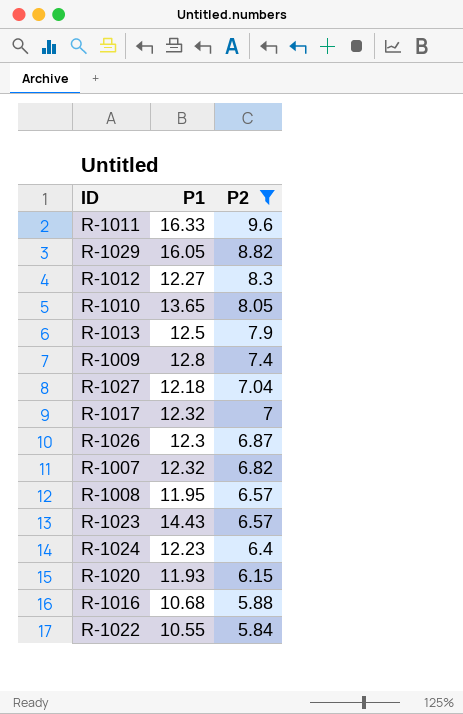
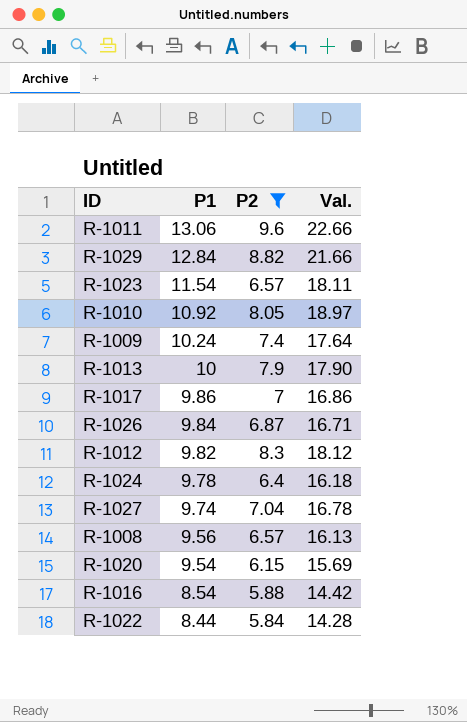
row order: P2 descending -> P1 descending
column Val. | formula: none -> [P1] + [P2]
row R-1007: 12.32 | 6.82 -> none
R-1011 | P1: 16.33 -> 13.06
R-1029 | P1: 16.05 -> 12.84
R-1023 | P1: 14.43 -> 11.54
R-1010 | P1: 13.65 -> 10.92
R-1009 | P1: 12.8 -> 10.24
R-1013 | P1: 12.5 -> 10
R-1017 | P1: 12.32 -> 9.86
R-1026 | P1: 12.3 -> 9.84
R-1012 | P1: 12.27 -> 9.82
R-1024 | P1: 12.23 -> 9.78
R-1027 | P1: 12.18 -> 9.74
R-1008 | P1: 11.95 -> 9.56
R-1020 | P1: 11.93 -> 9.54
R-1016 | P1: 10.68 -> 8.54
R-1022 | P1: 10.55 -> 8.44

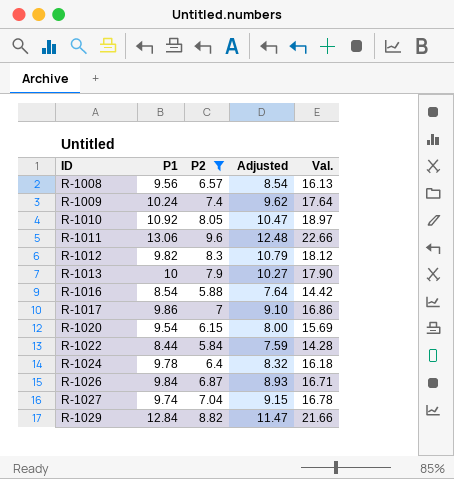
row order: P1 descending -> ID ascending
column Adjusted | formula: none -> [P2] * 1.3
row R-1023: 11.54 | 6.57 | 18.11 -> none

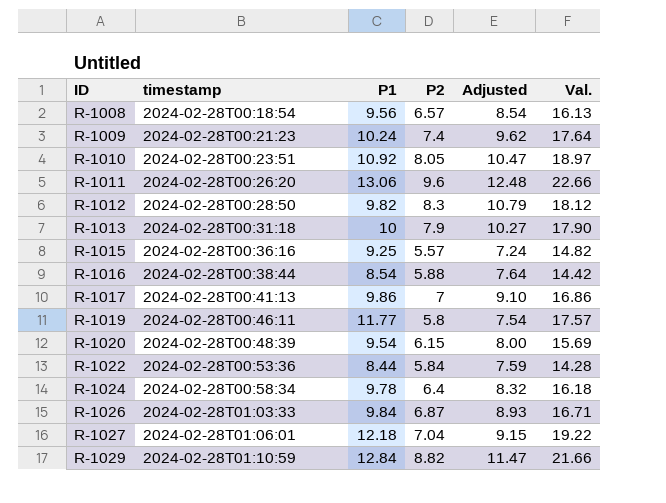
filter: P2 >= 5.84 -> none
column timestamp | position: none -> 2
R-1027 | P1: 9.74 -> 12.18
R-1027 | Val.: 16.78 -> 19.22

